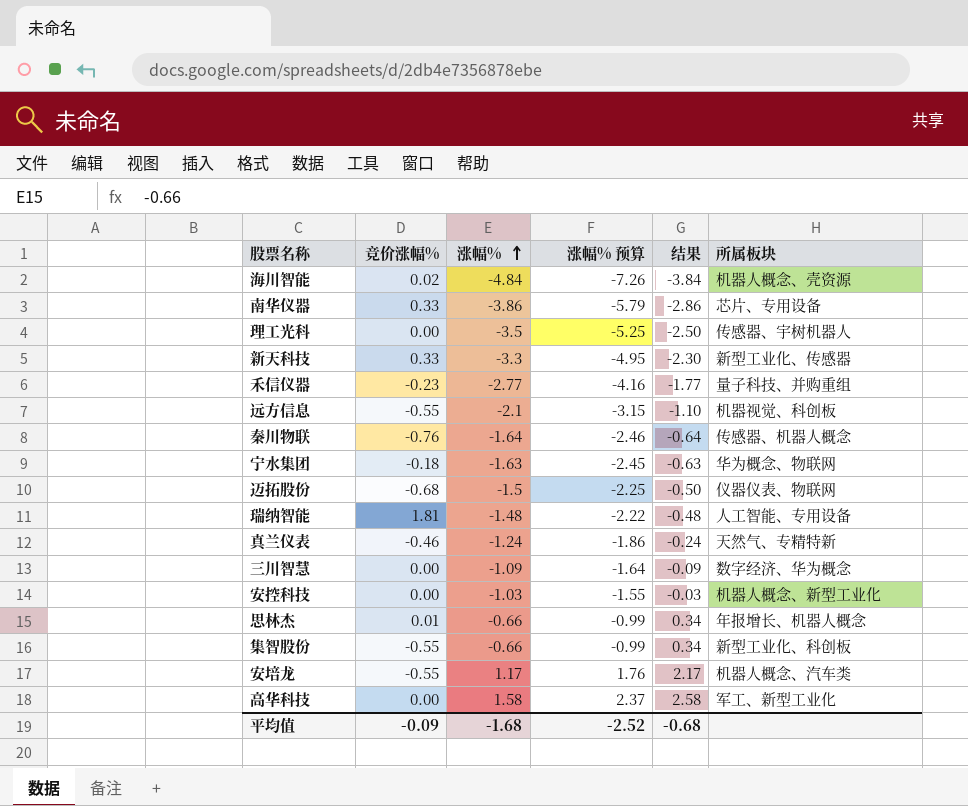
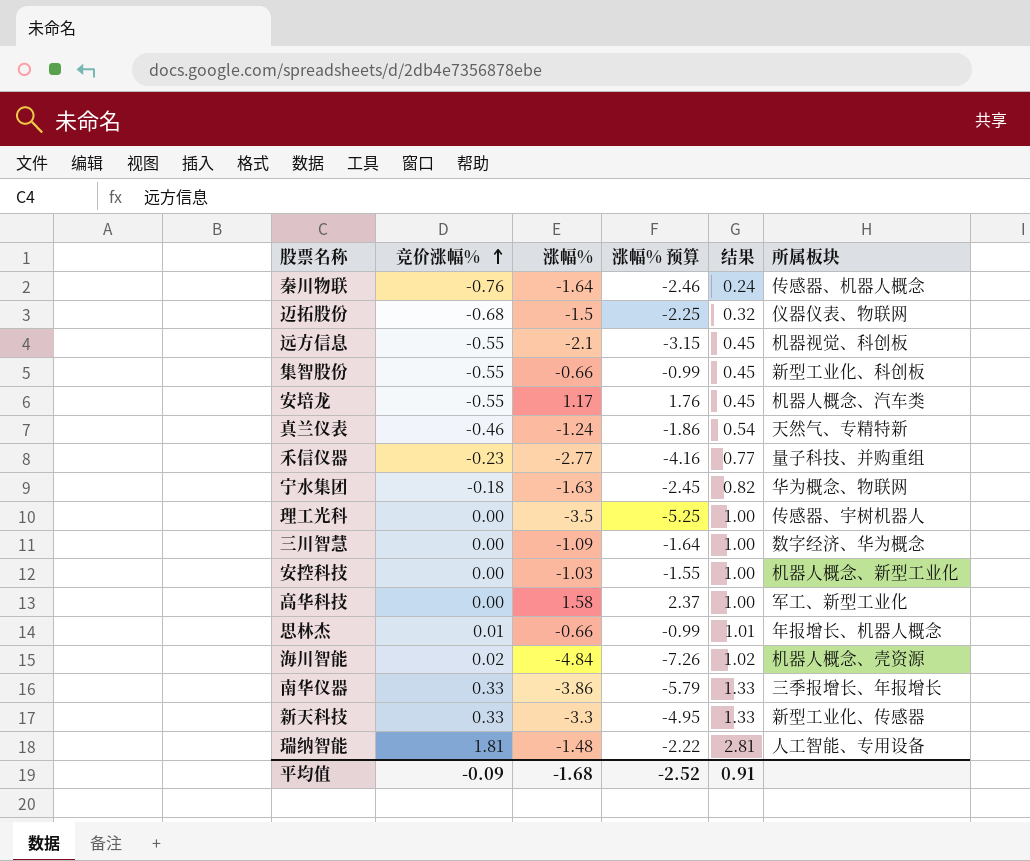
row order: 涨幅% ascending -> 竞价涨幅% ascending
column 结果 | formula: [涨幅%] + 1 -> [竞价涨幅%] + 1
南华仪器 | 所属板块: 芯片、专用设备 -> 三季报增长、年报增长
平均值 | 结果: -0.68 -> 0.91

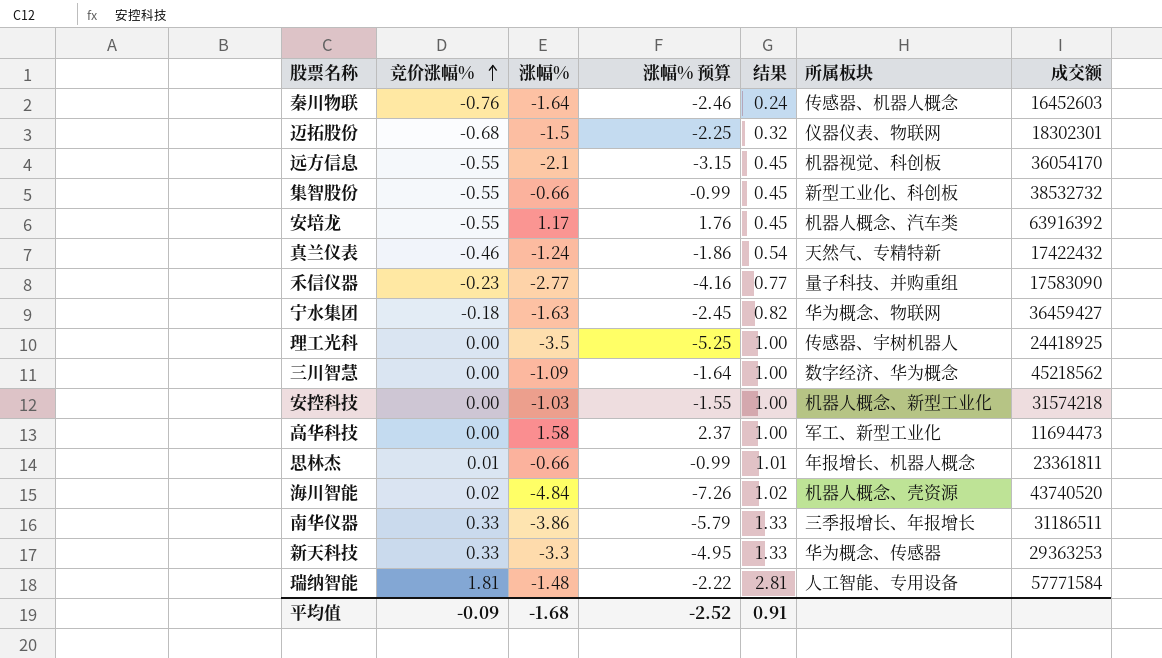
column 成交额 | position: none -> 7
新天科技 | 所属板块: 新型工业化、传感器 -> 华为概念、传感器

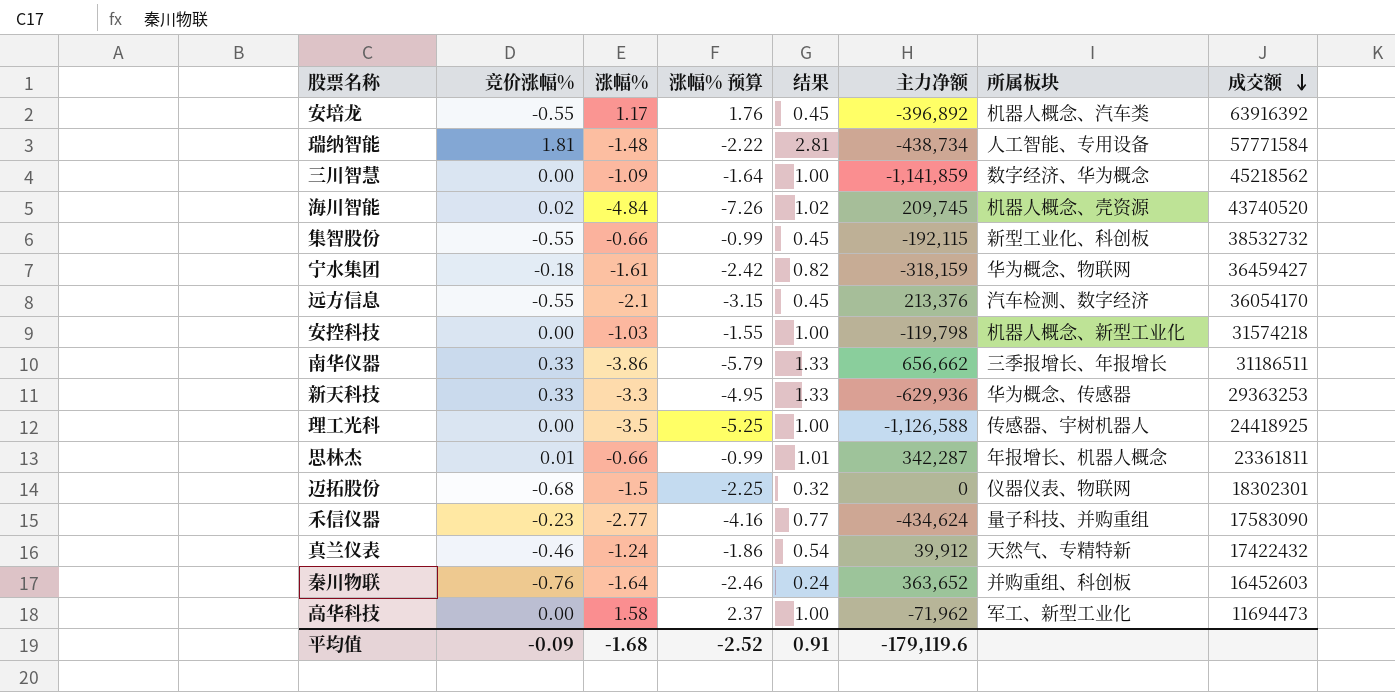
row order: 竞价涨幅% ascending -> 成交额 descending
column 主力净额 | position: none -> 6
宁水集团 | 涨幅%: -1.63 -> -1.61
宁水集团 | 涨幅% 预算: -2.45 -> -2.42
远方信息 | 所属板块: 机器视觉、科创板 -> 汽车检测、数字经济
秦川物联 | 所属板块: 传感器、机器人概念 -> 并购重组、科创板

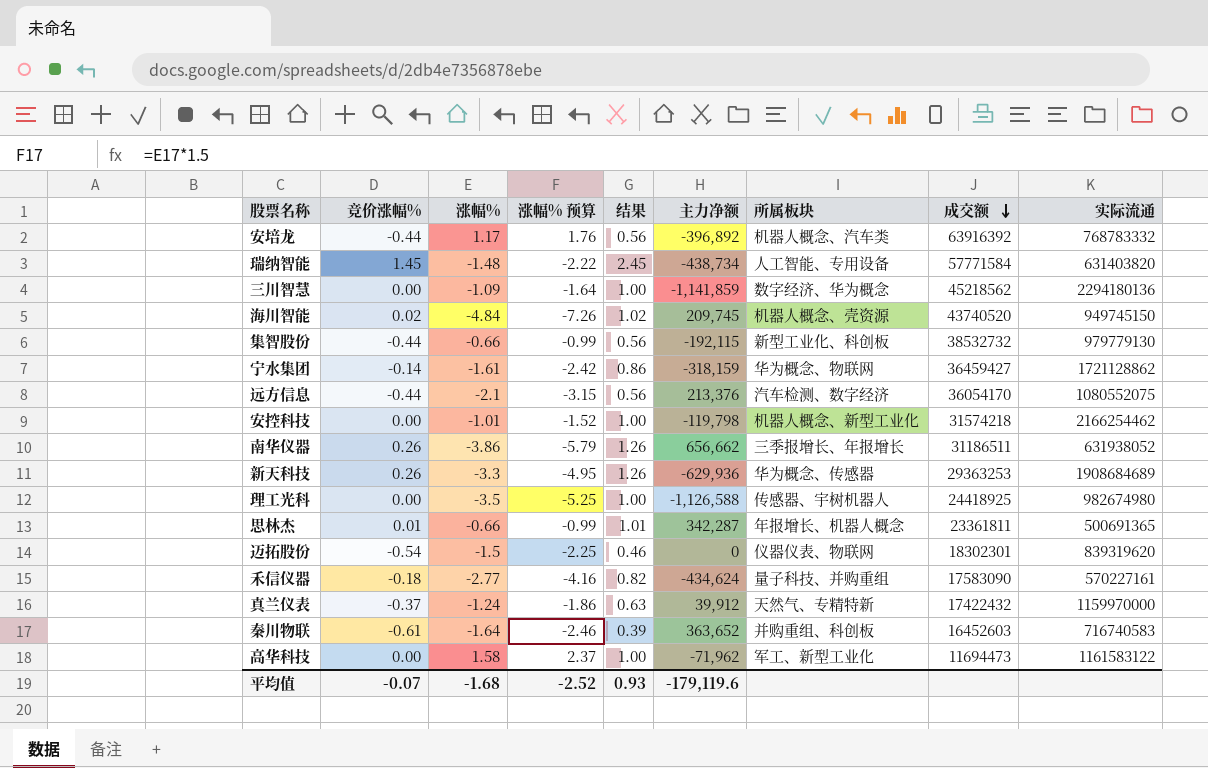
column 实际流通 | position: none -> 9
安培龙 | 竞价涨幅%: -0.55 -> -0.44
安培龙 | 结果: 0.45 -> 0.56
瑞纳智能 | 竞价涨幅%: 1.81 -> 1.45
瑞纳智能 | 结果: 2.81 -> 2.45
集智股份 | 竞价涨幅%: -0.55 -> -0.44
集智股份 | 结果: 0.45 -> 0.56
宁水集团 | 竞价涨幅%: -0.18 -> -0.14
宁水集团 | 结果: 0.82 -> 0.86
远方信息 | 竞价涨幅%: -0.55 -> -0.44
远方信息 | 结果: 0.45 -> 0.56
安控科技 | 涨幅%: -1.03 -> -1.01
安控科技 | 涨幅% 预算: -1.55 -> -1.52
南华仪器 | 竞价涨幅%: 0.33 -> 0.26
南华仪器 | 结果: 1.33 -> 1.26
新天科技 | 竞价涨幅%: 0.33 -> 0.26
新天科技 | 结果: 1.33 -> 1.26
迈拓股份 | 竞价涨幅%: -0.68 -> -0.54
迈拓股份 | 结果: 0.32 -> 0.46
禾信仪器 | 竞价涨幅%: -0.23 -> -0.18
禾信仪器 | 结果: 0.77 -> 0.82
真兰仪表 | 竞价涨幅%: -0.46 -> -0.37
真兰仪表 | 结果: 0.54 -> 0.63
秦川物联 | 竞价涨幅%: -0.76 -> -0.61
秦川物联 | 结果: 0.24 -> 0.39
平均值 | 竞价涨幅%: -0.09 -> -0.07
平均值 | 结果: 0.91 -> 0.93

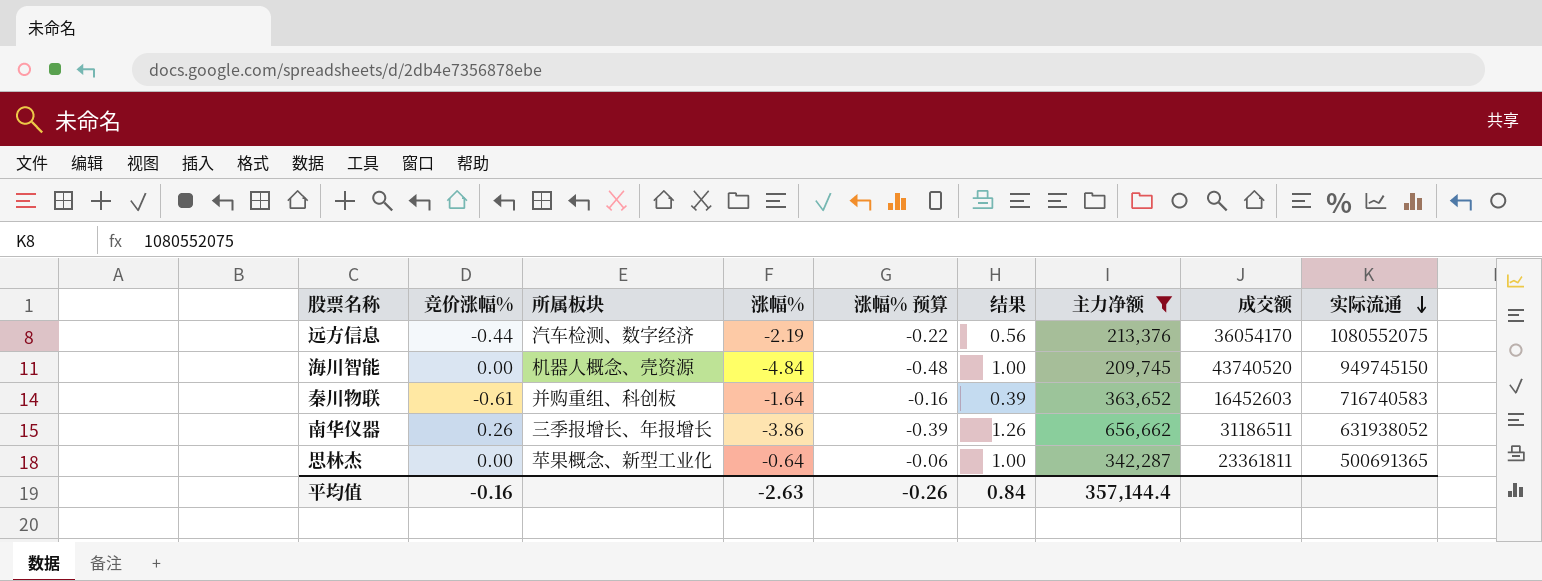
filter: none -> 主力净额 >= 209,745
row order: 成交额 descending -> 实际流通 descending
column 所属板块 | position: 7 -> 3
column 涨幅% 预算 | formula: [涨幅%] * 1.5 -> [涨幅%] * 0.1
远方信息 | 涨幅%: -2.1 -> -2.19
海川智能 | 竞价涨幅%: 0.02 -> 0.00
海川智能 | 结果: 1.02 -> 1.00
思林杰 | 竞价涨幅%: 0.01 -> 0.00
思林杰 | 所属板块: 年报增长、机器人概念 -> 苹果概念、新型工业化
思林杰 | 涨幅%: -0.66 -> -0.64
思林杰 | 结果: 1.01 -> 1.00
平均值 | 竞价涨幅%: -0.07 -> -0.16
平均值 | 涨幅%: -1.68 -> -2.63
平均值 | 涨幅% 预算: -2.52 -> -0.26
平均值 | 结果: 0.93 -> 0.84
平均值 | 主力净额: -179,119.6 -> 357,144.4

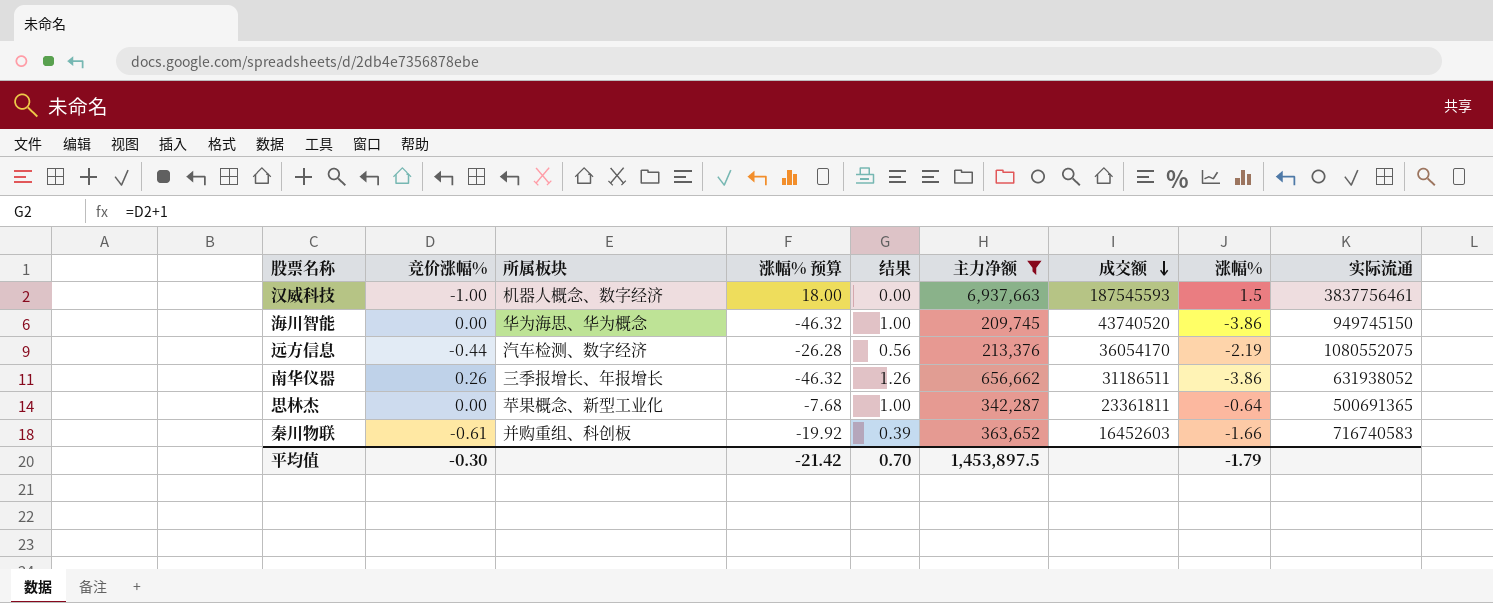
row order: 实际流通 descending -> 成交额 descending
column 涨幅% 预算 | formula: [涨幅%] * 0.1 -> [涨幅%] * 12
column 涨幅% | position: 4 -> 8
row 汉威科技: none -> -1.00 | 机器人概念、数字经济 | 18.00 | 0.00 | 6,937,663 | 187545593 | 1.5 | 3837756461
海川智能 | 所属板块: 机器人概念、壳资源 -> 华为海思、华为概念
海川智能 | 涨幅%: -4.84 -> -3.86
秦川物联 | 涨幅%: -1.64 -> -1.66
平均值 | 竞价涨幅%: -0.16 -> -0.30
平均值 | 涨幅% 预算: -0.26 -> -21.42
平均值 | 结果: 0.84 -> 0.70
平均值 | 主力净额: 357,144.4 -> 1,453,897.5
平均值 | 涨幅%: -2.63 -> -1.79

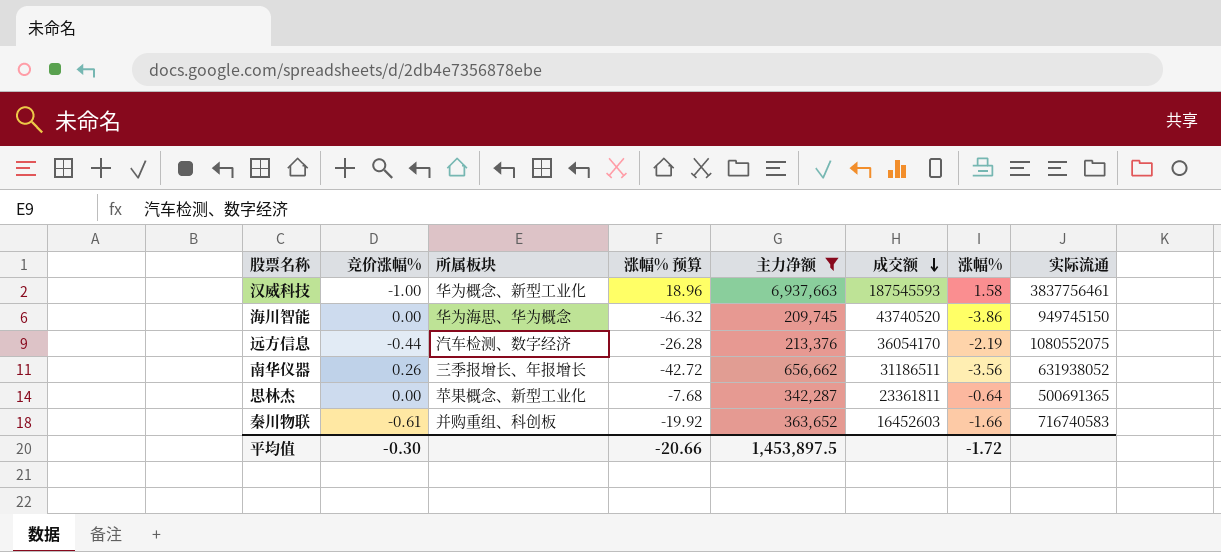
column 结果 | formula: [竞价涨幅%] + 1 -> none
汉威科技 | 所属板块: 机器人概念、数字经济 -> 华为概念、新型工业化
汉威科技 | 涨幅% 预算: 18.00 -> 18.96
汉威科技 | 涨幅%: 1.5 -> 1.58
南华仪器 | 涨幅% 预算: -46.32 -> -42.72
南华仪器 | 涨幅%: -3.86 -> -3.56
平均值 | 涨幅% 预算: -21.42 -> -20.66
平均值 | 涨幅%: -1.79 -> -1.72

